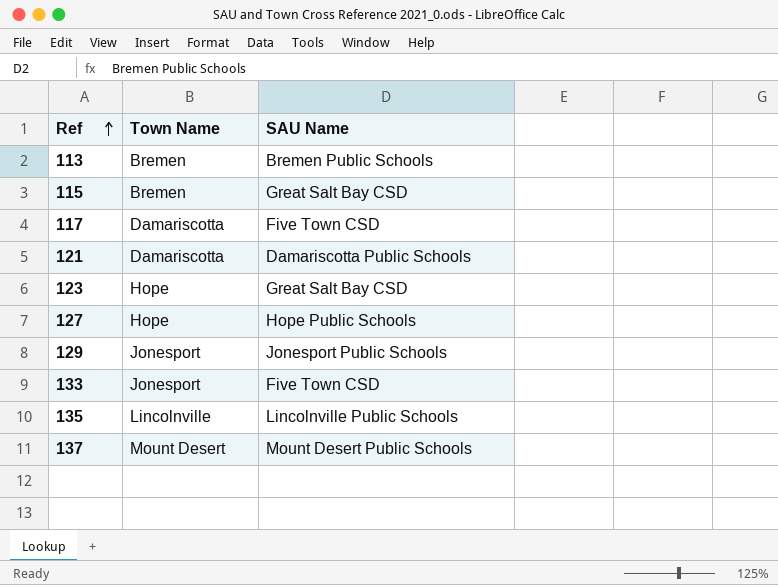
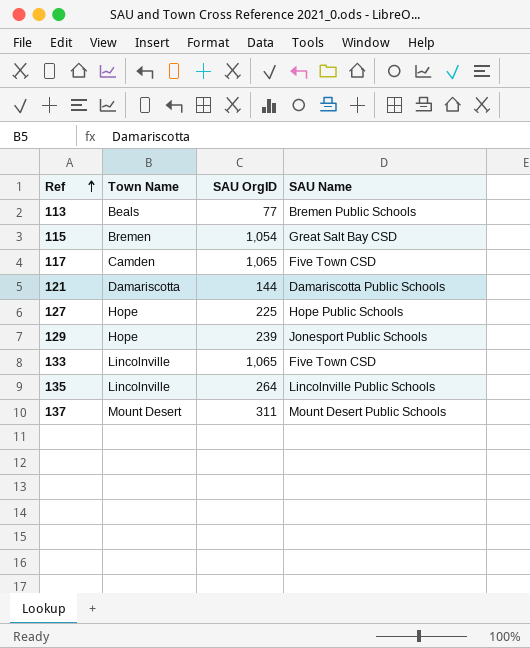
column SAU OrgID | position: none -> 3
row 123: Hope | Great Salt Bay CSD -> none
113 | Town Name: Bremen -> Beals
117 | Town Name: Damariscotta -> Camden
129 | Town Name: Jonesport -> Hope
133 | Town Name: Jonesport -> Lincolnville

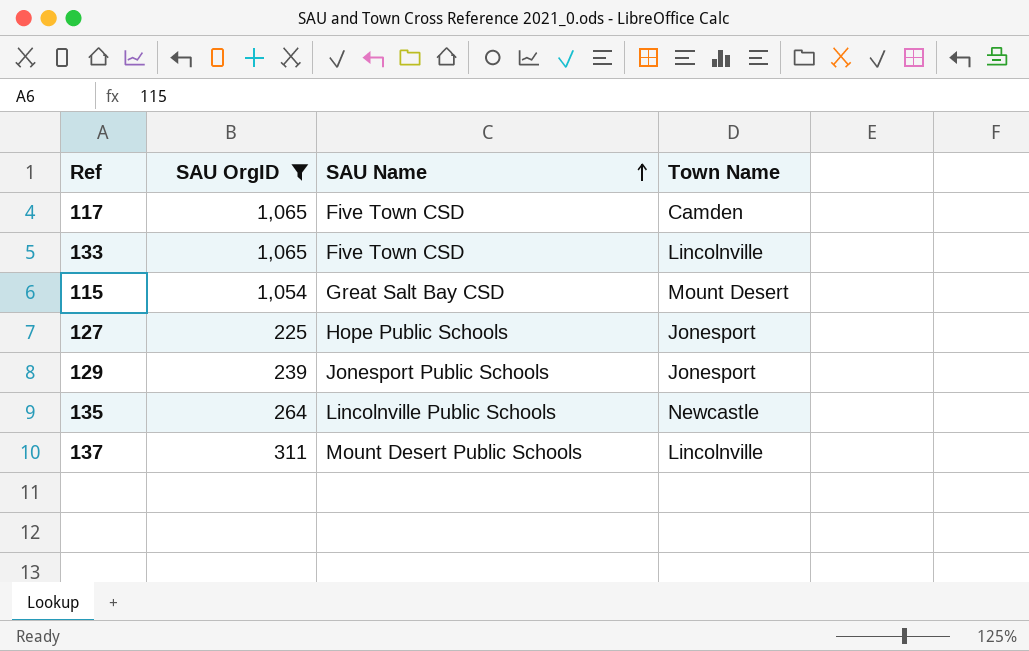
filter: none -> SAU OrgID >= 225
row order: Ref ascending -> SAU Name ascending
column Town Name | position: 2 -> 4
115 | Town Name: Bremen -> Mount Desert
127 | Town Name: Hope -> Jonesport
129 | Town Name: Hope -> Jonesport
135 | Town Name: Lincolnville -> Newcastle
137 | Town Name: Mount Desert -> Lincolnville

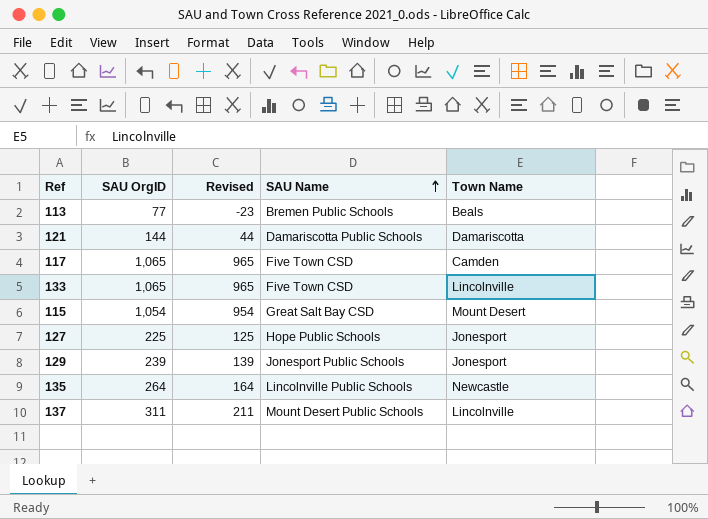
filter: SAU OrgID >= 225 -> none
column Revised | formula: none -> [SAU OrgID] - 100

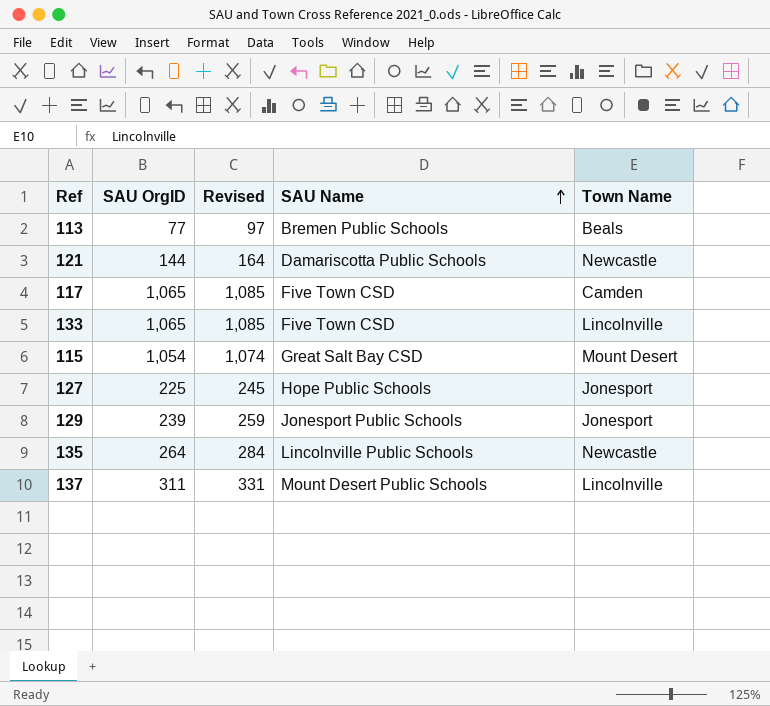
column Revised | formula: [SAU OrgID] - 100 -> [SAU OrgID] + 20
121 | Town Name: Damariscotta -> Newcastle

